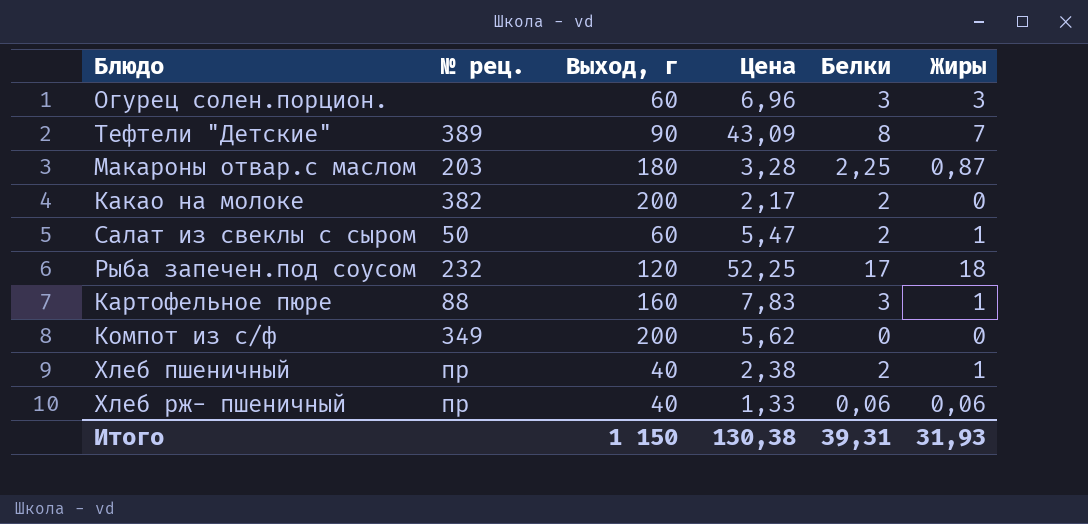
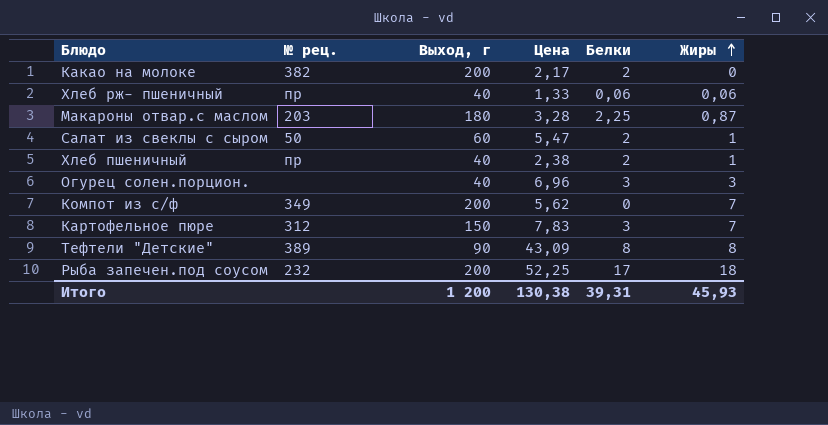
row order: none -> Жиры ascending
Огурец солен.порцион. | Выход, г: 60 -> 40
Компот из с/ф | Жиры: 0 -> 7
Картофельное пюре | № рец.: 88 -> 312
Картофельное пюре | Выход, г: 160 -> 150
Картофельное пюре | Жиры: 1 -> 7
Тефтели "Детские" | Жиры: 7 -> 8
Рыба запечен.под соусом | Выход, г: 120 -> 200
Итого | Выход, г: 1 150 -> 1 200
Итого | Жиры: 31,93 -> 45,93

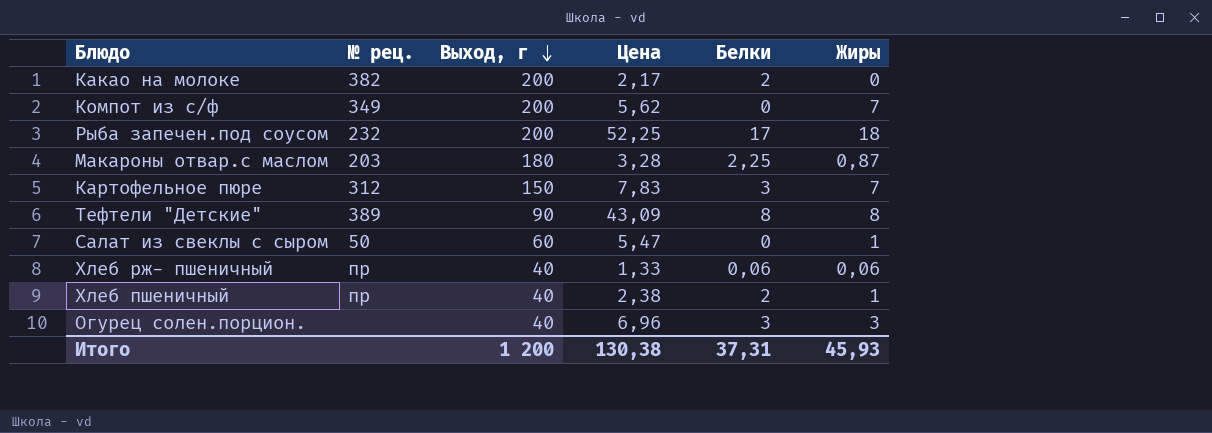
row order: Жиры ascending -> Выход, г descending
Салат из свеклы с сыром | Белки: 2 -> 0
Итого | Белки: 39,31 -> 37,31

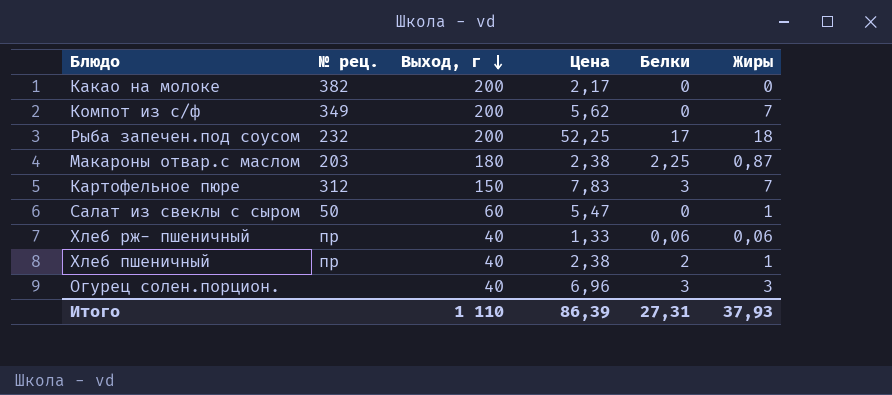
row Тефтели "Детские": 389 | 90 | 43,09 | 8 | 8 -> none
Какао на молоке | Белки: 2 -> 0
Макароны отвар.с маслом | Цена: 3,28 -> 2,38
Итого | Выход, г: 1 200 -> 1 110
Итого | Цена: 130,38 -> 86,39
Итого | Белки: 37,31 -> 27,31
Итого | Жиры: 45,93 -> 37,93

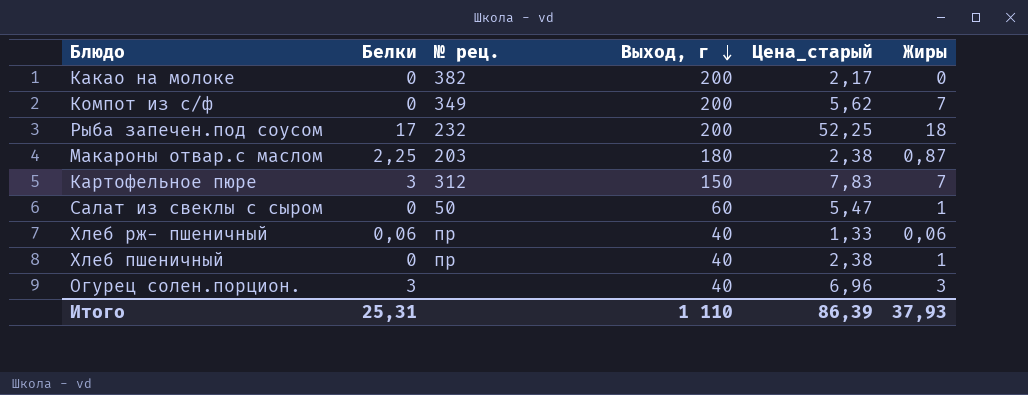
column Белки | position: 5 -> 2
column name: Цена -> Цена_старый
Хлеб пшеничный | Белки: 2 -> 0
Итого | Белки: 27,31 -> 25,31

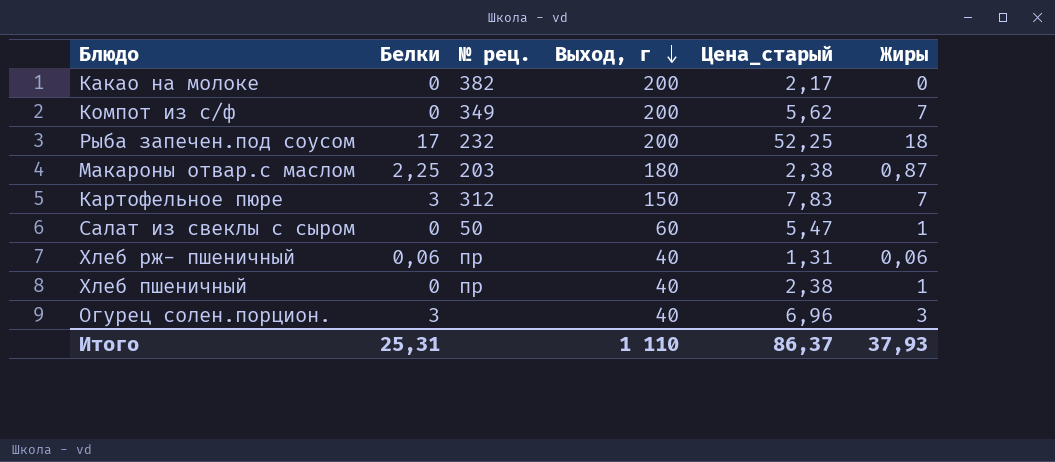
Хлеб рж- пшеничный | Цена_старый: 1,33 -> 1,31
Итого | Цена_старый: 86,39 -> 86,37

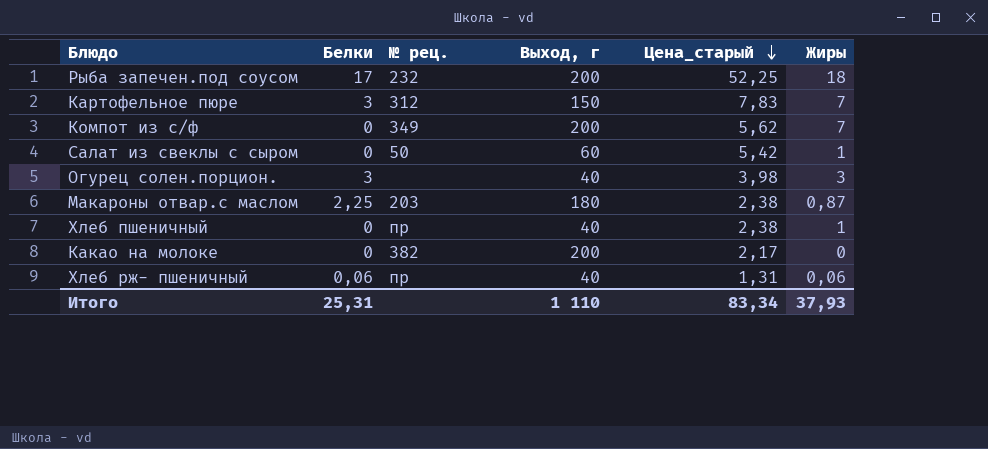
row order: Выход, г descending -> Цена_старый descending
Салат из свеклы с сыром | Цена_старый: 5,47 -> 5,42
Огурец солен.порцион. | Цена_старый: 6,96 -> 3,98
Итого | Цена_старый: 86,37 -> 83,34

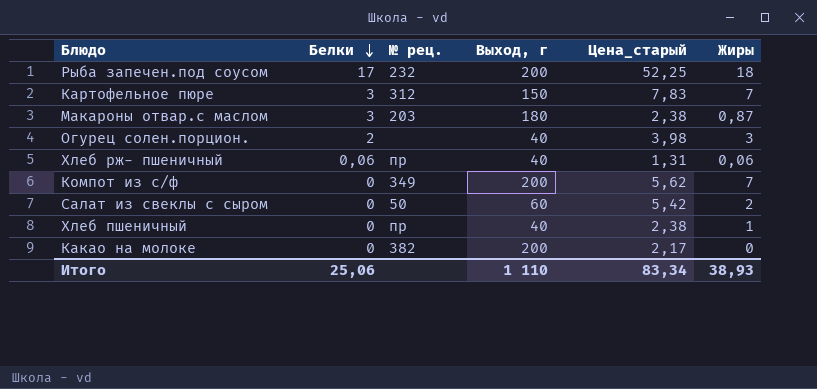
row order: Цена_старый descending -> Белки descending
Макароны отвар.с маслом | Белки: 2,25 -> 3
Огурец солен.порцион. | Белки: 3 -> 2
Салат из свеклы с сыром | Жиры: 1 -> 2
Итого | Белки: 25,31 -> 25,06
Итого | Жиры: 37,93 -> 38,93

